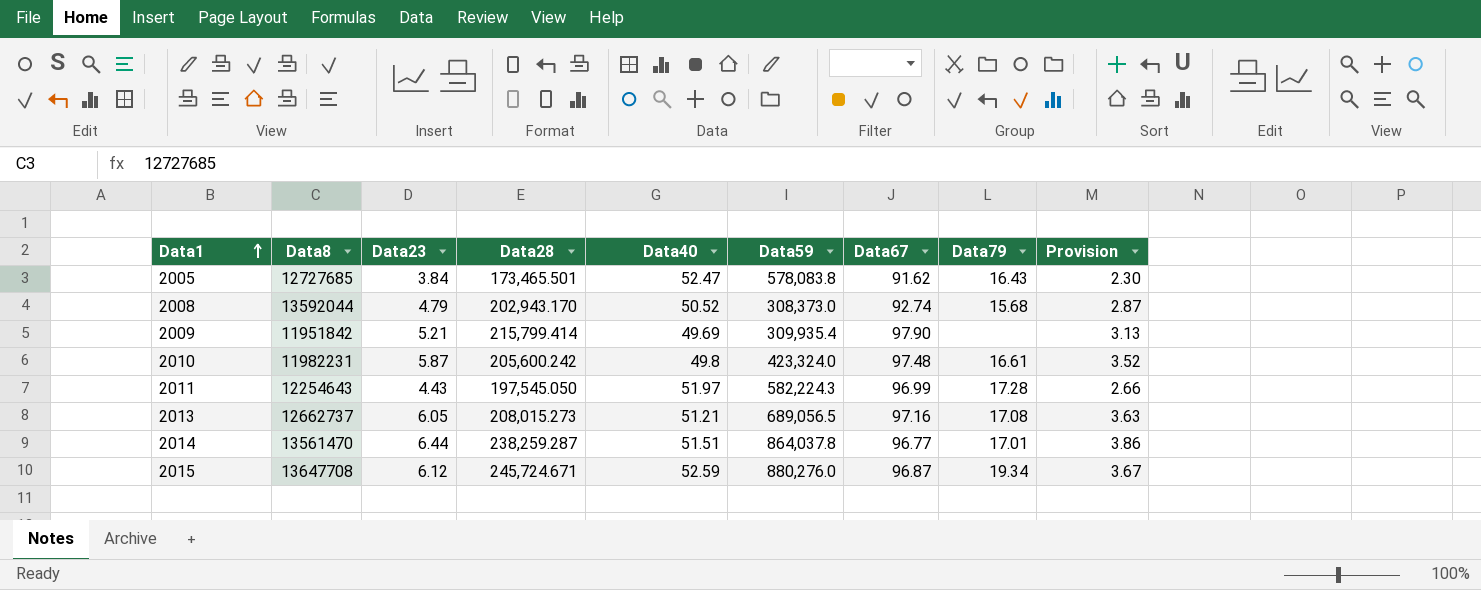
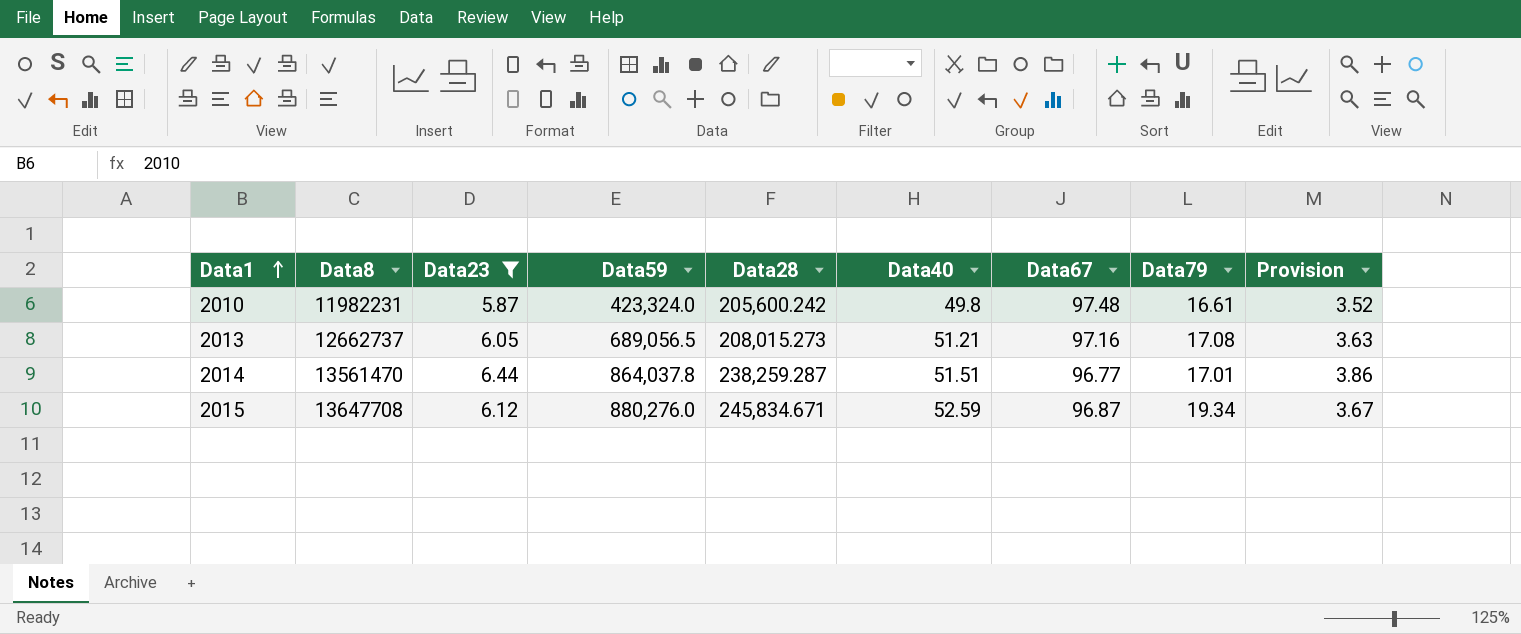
filter: none -> Data23 >= 5.87
column Data59 | position: 6 -> 4
2015 | Data28: 245,724.671 -> 245,834.671

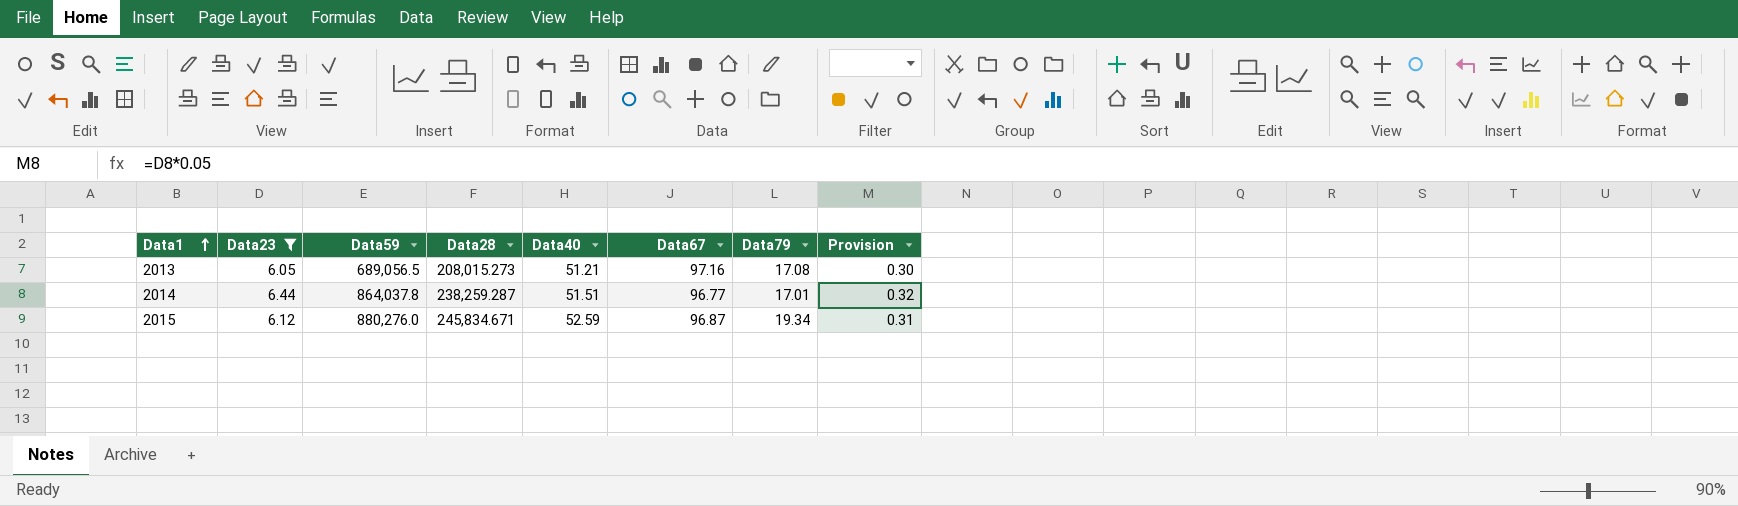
column Data8 | position: 2 -> none
column Provision | formula: [Data23] * 0.6 -> [Data23] * 0.05
row 2010: 11982231 | 5.87 | 423,324.0 | 205,600.242 | 49.8 | 97.48 | 16.61 | 3.52 -> none

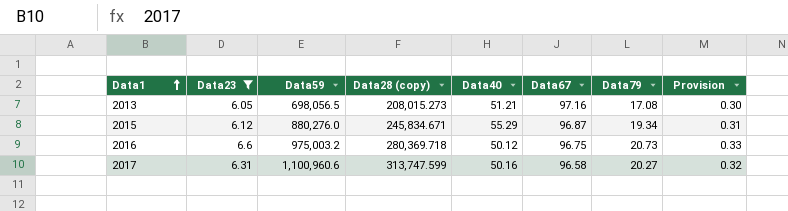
column name: Data28 -> Data28 (copy)
row 2014: 6.44 | 864,037.8 | 238,259.287 | 51.51 | 96.77 | 17.01 | 0.32 -> none
2013 | Data59: 689,056.5 -> 698,056.5
2015 | Data40: 52.59 -> 55.29
row 2016: none -> 6.6 | 975,003.2 | 280,369.718 | 50.12 | 96.75 | 20.73 | 0.33
row 2017: none -> 6.31 | 1,100,960.6 | 313,747.599 | 50.16 | 96.58 | 20.27 | 0.32

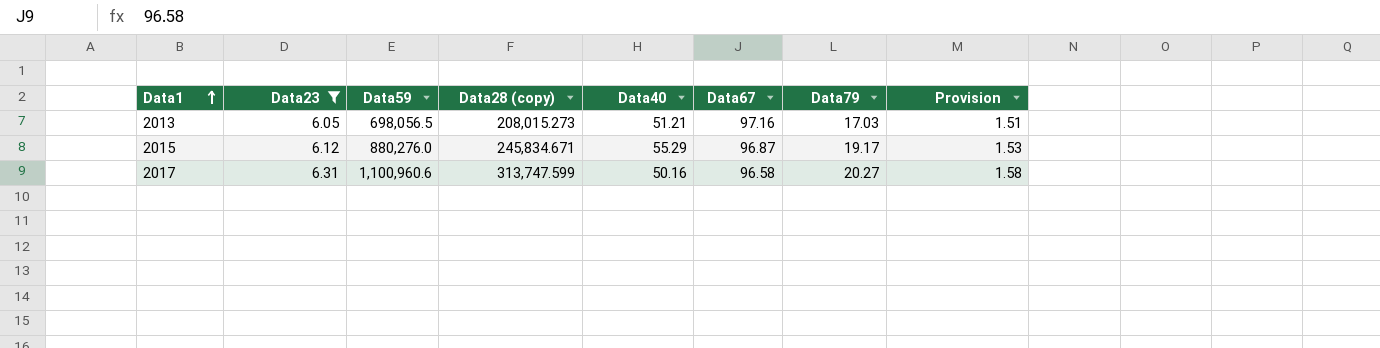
column Provision | formula: [Data23] * 0.05 -> [Data23] * 0.25
row 2016: 6.6 | 975,003.2 | 280,369.718 | 50.12 | 96.75 | 20.73 | 0.33 -> none
2013 | Data79: 17.08 -> 17.03
2015 | Data79: 19.34 -> 19.17

